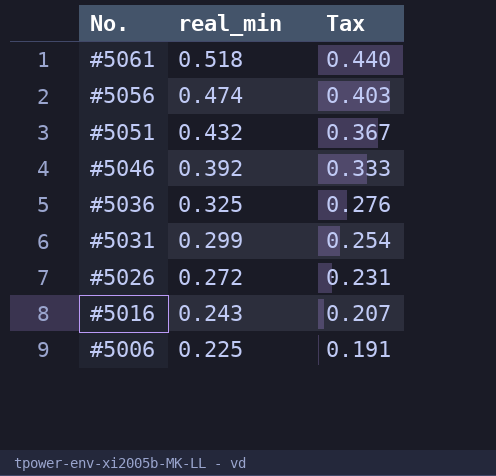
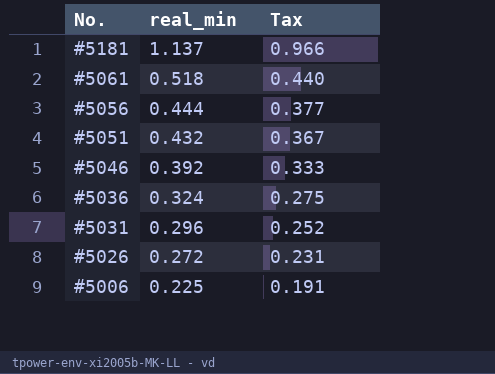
row #5016: 0.243 | 0.207 -> none
row #5181: none -> 1.137 | 0.966
#5056 | real_min: 0.474 -> 0.444
#5056 | Tax: 0.403 -> 0.377
#5036 | real_min: 0.325 -> 0.324
#5036 | Tax: 0.276 -> 0.275
#5031 | real_min: 0.299 -> 0.296
#5031 | Tax: 0.254 -> 0.252

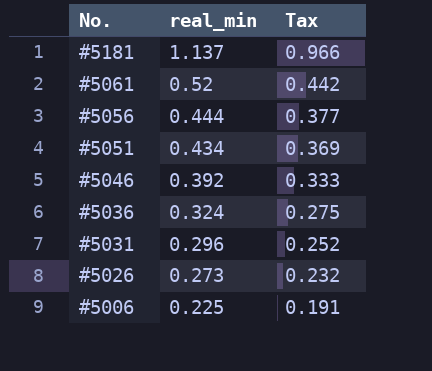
#5061 | real_min: 0.518 -> 0.52
#5061 | Tax: 0.440 -> 0.442
#5051 | real_min: 0.432 -> 0.434
#5051 | Tax: 0.367 -> 0.369
#5026 | real_min: 0.272 -> 0.273
#5026 | Tax: 0.231 -> 0.232

